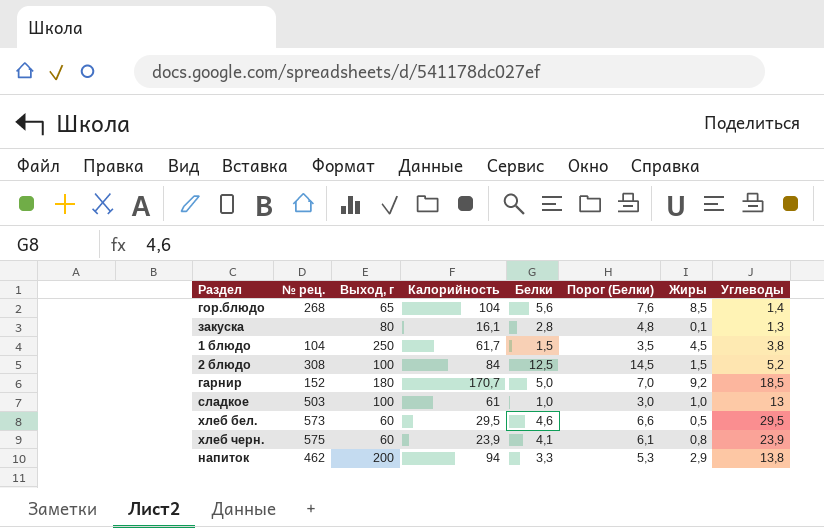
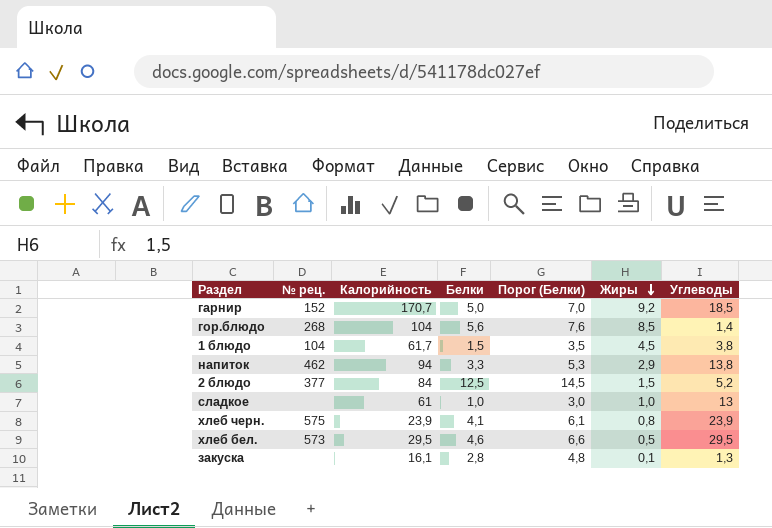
row order: none -> Жиры descending
column Выход, г | position: 3 -> none
2 блюдо | № рец.: 308 -> 377
сладкое | № рец.: 503 -> none

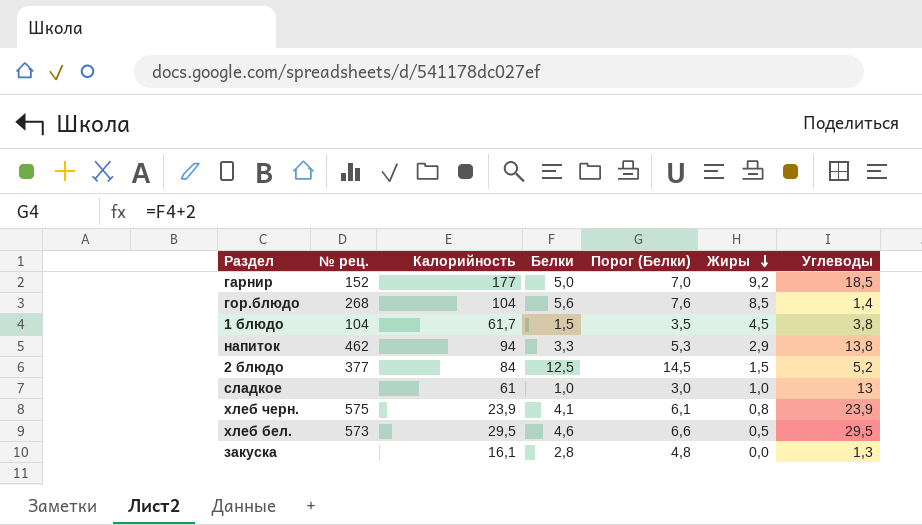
гарнир | Калорийность: 170,7 -> 177
закуска | Жиры: 0,1 -> 0,0

